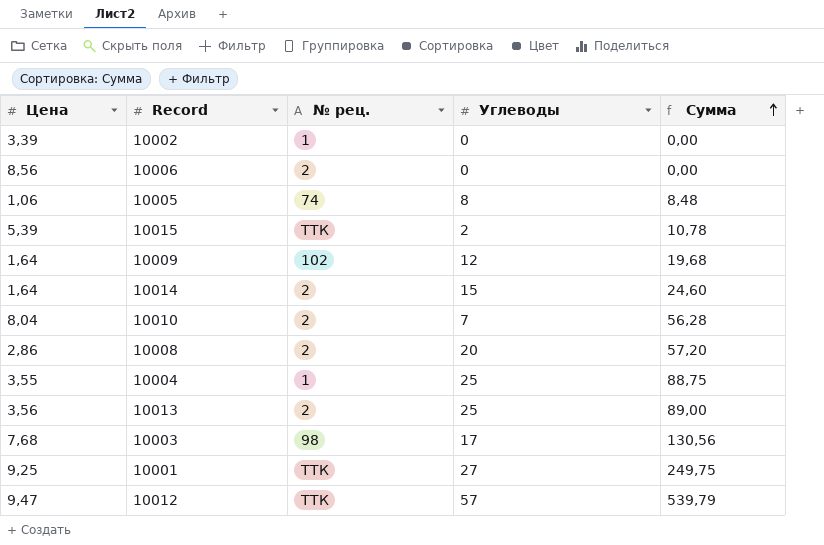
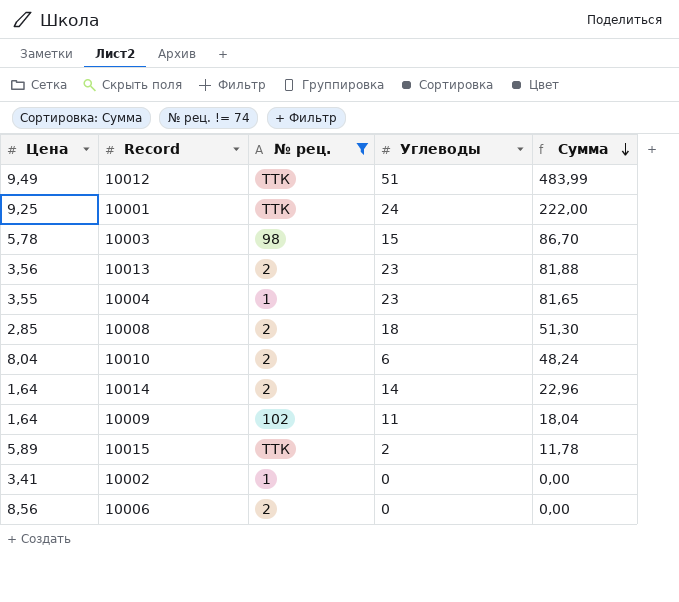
filter: none -> № рец. != 74
row order: Сумма ascending -> Сумма descending
10012 | Цена: 9,47 -> 9,49
10012 | Углеводы: 57 -> 51
10012 | Сумма: 539,79 -> 483,99
10001 | Углеводы: 27 -> 24
10001 | Сумма: 249,75 -> 222,00
10003 | Цена: 7,68 -> 5,78
10003 | Углеводы: 17 -> 15
10003 | Сумма: 130,56 -> 86,70
10013 | Углеводы: 25 -> 23
10013 | Сумма: 89,00 -> 81,88
10004 | Углеводы: 25 -> 23
10004 | Сумма: 88,75 -> 81,65
10008 | Цена: 2,86 -> 2,85
10008 | Углеводы: 20 -> 18
10008 | Сумма: 57,20 -> 51,30
10010 | Углеводы: 7 -> 6
10010 | Сумма: 56,28 -> 48,24
10014 | Углеводы: 15 -> 14
10014 | Сумма: 24,60 -> 22,96
10009 | Углеводы: 12 -> 11
10009 | Сумма: 19,68 -> 18,04
10015 | Цена: 5,39 -> 5,89
10015 | Сумма: 10,78 -> 11,78
10002 | Цена: 3,39 -> 3,41

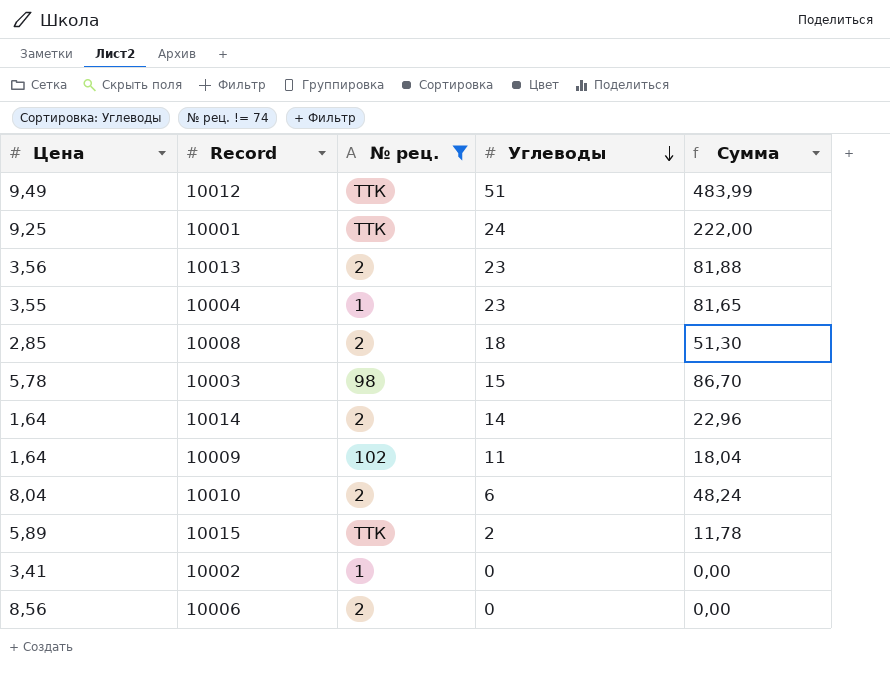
row order: Сумма descending -> Углеводы descending

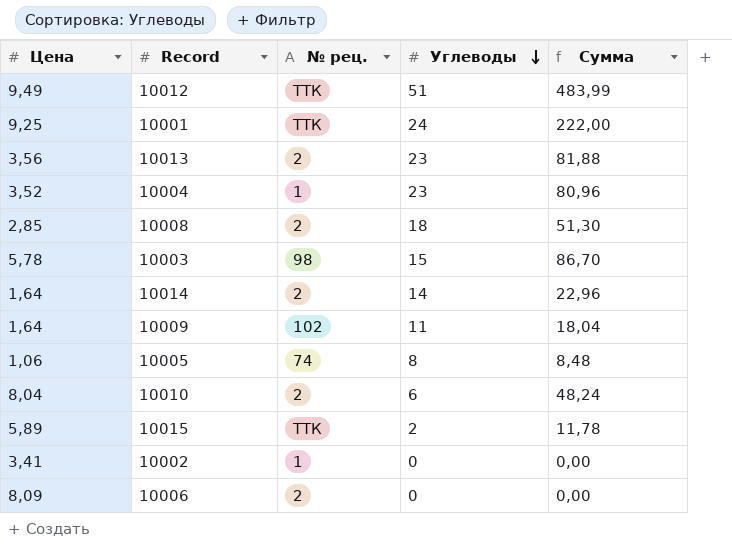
filter: № рец. != 74 -> none
10004 | Цена: 3,55 -> 3,52
10004 | Сумма: 81,65 -> 80,96
10006 | Цена: 8,56 -> 8,09

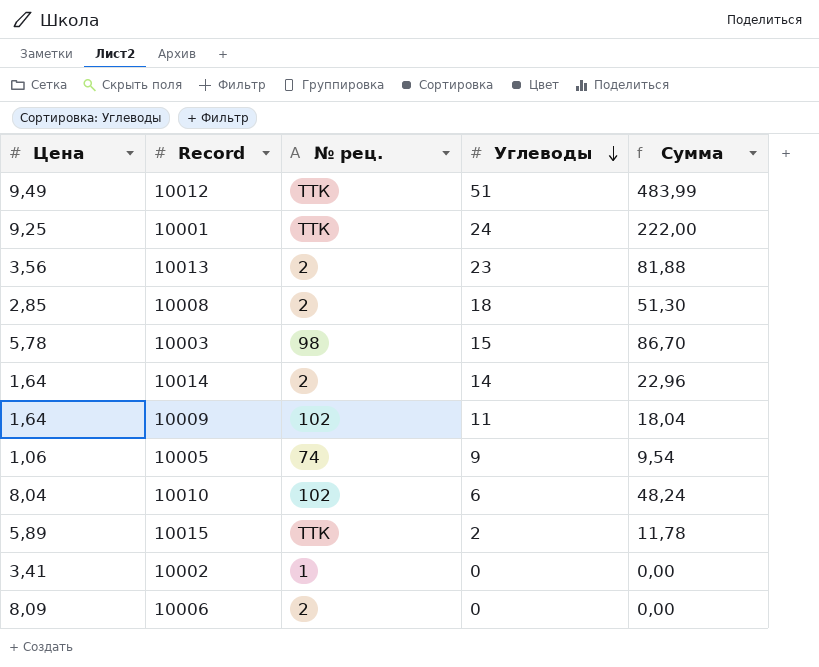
row 10004: 3,52 | 1 | 23 | 80,96 -> none
10005 | Углеводы: 8 -> 9
10005 | Сумма: 8,48 -> 9,54
10010 | № рец.: 2 -> 102

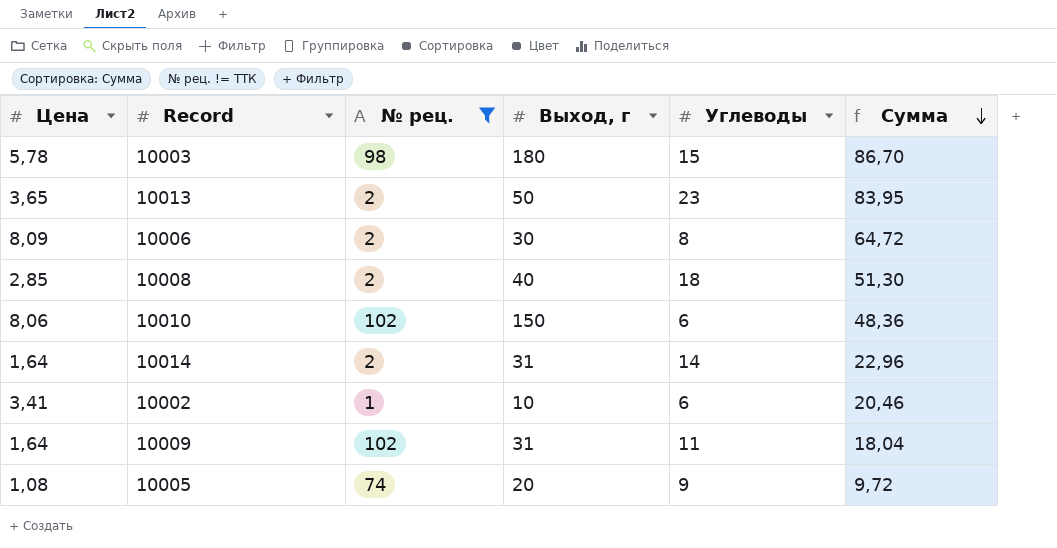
filter: none -> № рец. != ТТК
row order: Углеводы descending -> Сумма descending
column Выход, г | position: none -> 4
10013 | Цена: 3,56 -> 3,65
10013 | Сумма: 81,88 -> 83,95
10006 | Углеводы: 0 -> 8
10006 | Сумма: 0,00 -> 64,72
10010 | Цена: 8,04 -> 8,06
10010 | Сумма: 48,24 -> 48,36
10002 | Углеводы: 0 -> 6
10002 | Сумма: 0,00 -> 20,46
10005 | Цена: 1,06 -> 1,08
10005 | Сумма: 9,54 -> 9,72

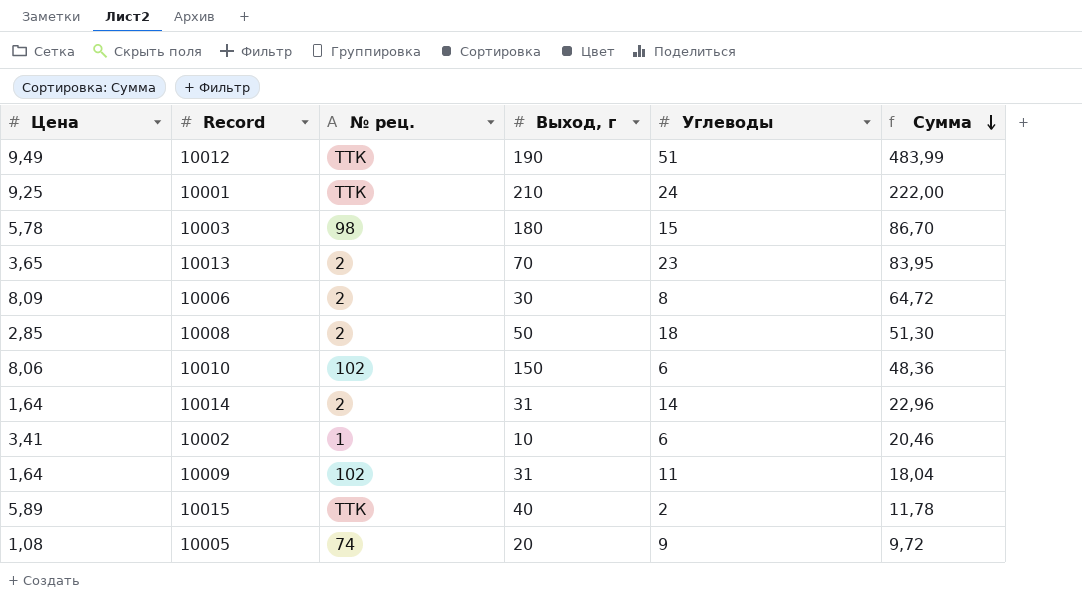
filter: № рец. != ТТК -> none
10013 | Выход, г: 50 -> 70
10008 | Выход, г: 40 -> 50

